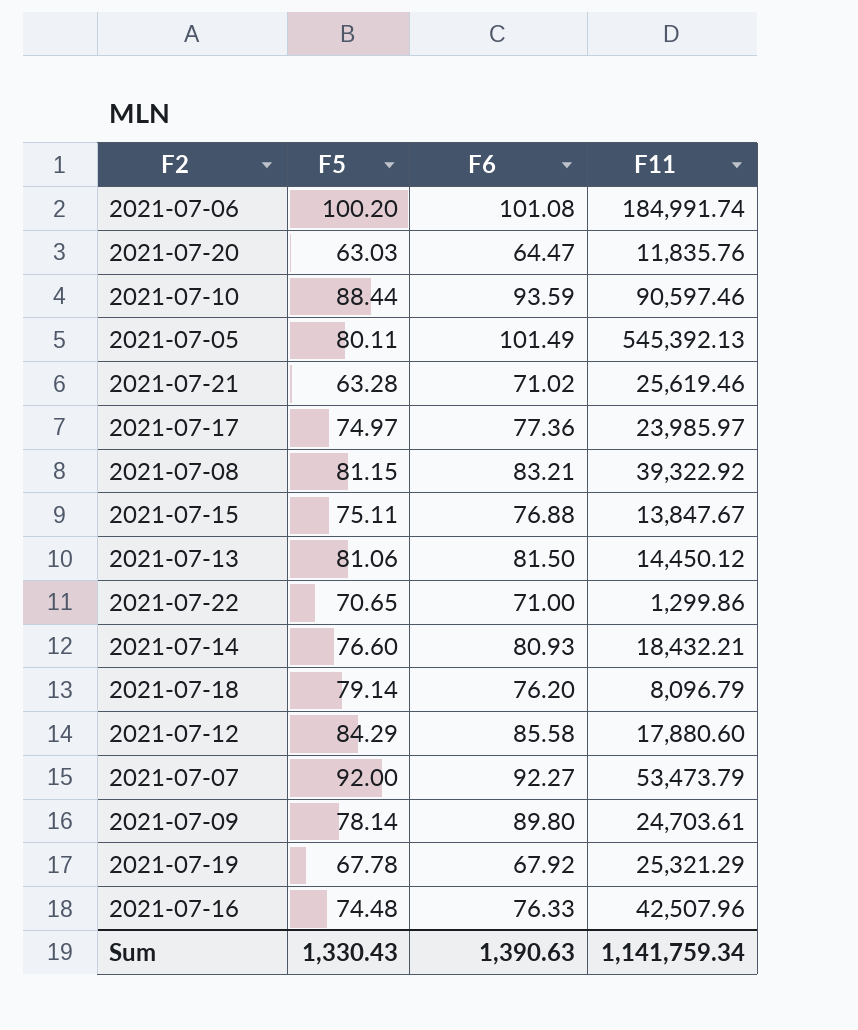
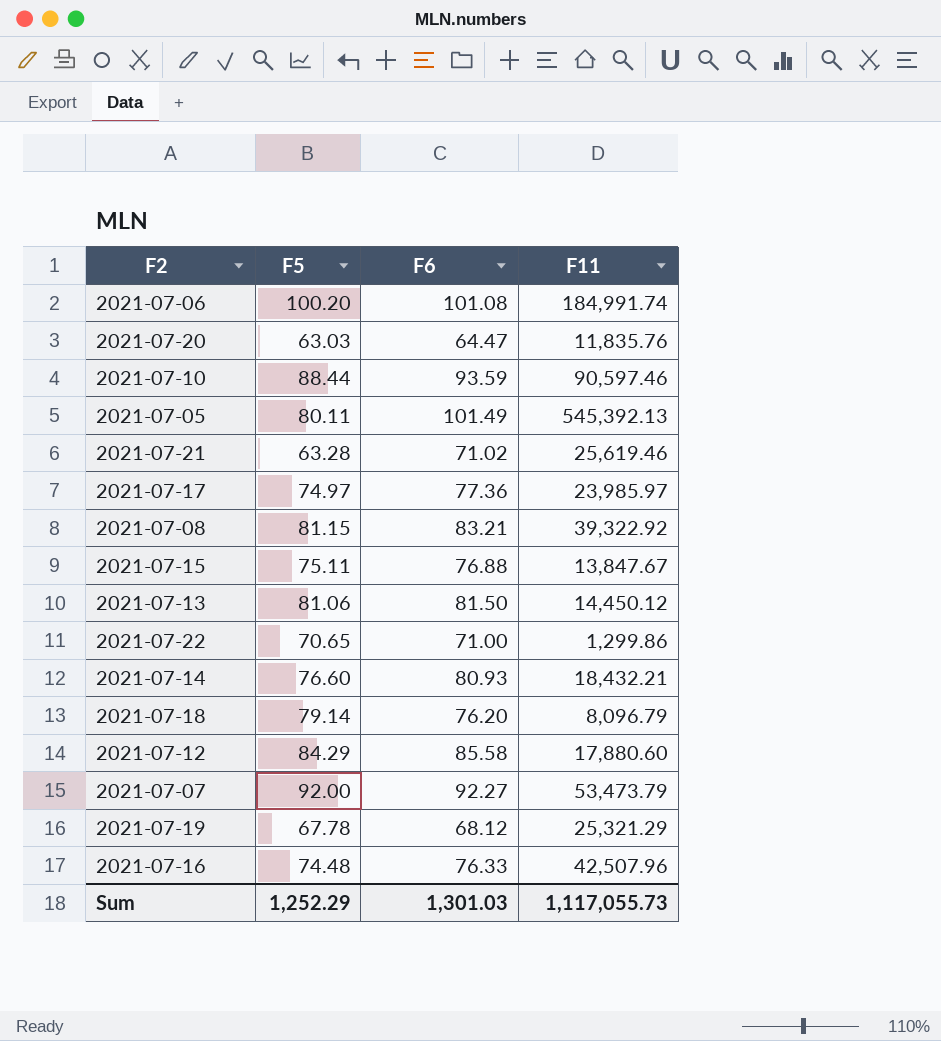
row 2021-07-09: 78.14 | 89.80 | 24,703.61 -> none
2021-07-19 | F6: 67.92 -> 68.12
Sum | F5: 1,330.43 -> 1,252.29
Sum | F6: 1,390.63 -> 1,301.03
Sum | F11: 1,141,759.34 -> 1,117,055.73

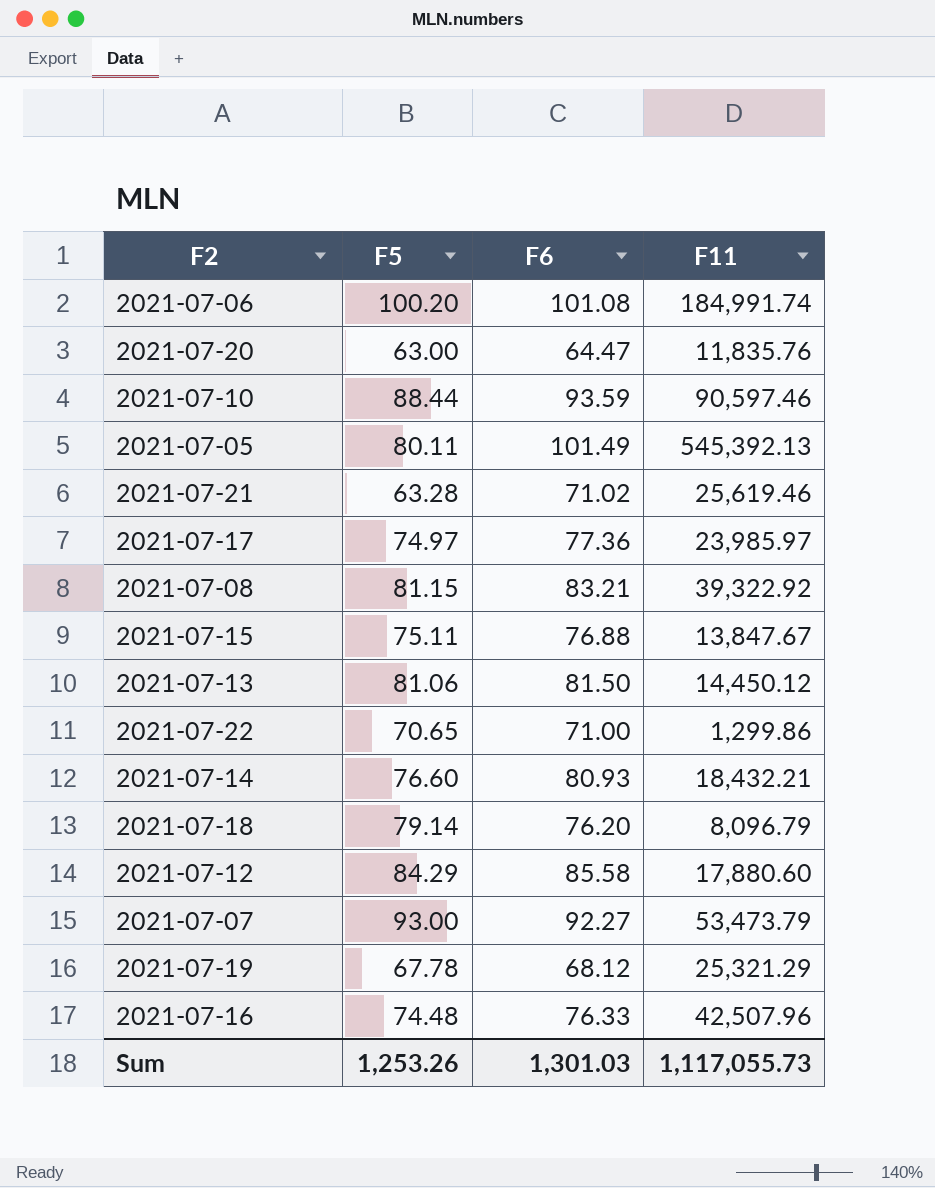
2021-07-20 | F5: 63.03 -> 63.00
2021-07-07 | F5: 92.00 -> 93.00
Sum | F5: 1,252.29 -> 1,253.26

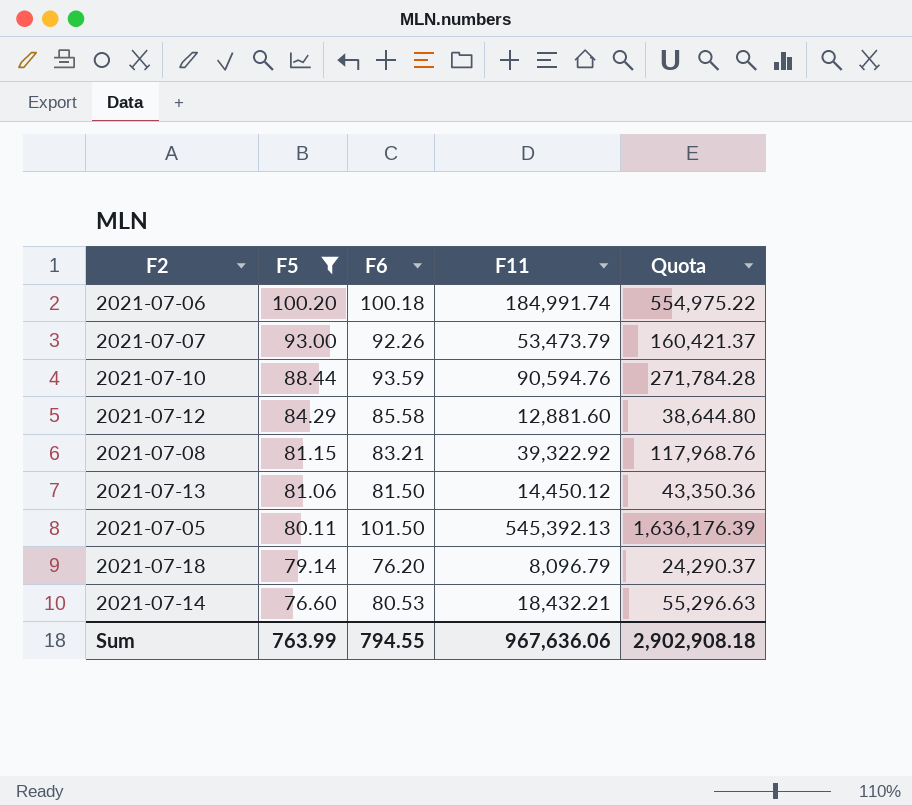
filter: none -> F5 >= 76.60
row order: none -> F5 descending
column Quota | formula: none -> [F11] * 3
2021-07-06 | F6: 101.08 -> 100.18
2021-07-07 | F6: 92.27 -> 92.26
2021-07-10 | F11: 90,597.46 -> 90,594.76
2021-07-12 | F11: 17,880.60 -> 12,881.60
2021-07-05 | F6: 101.49 -> 101.50
2021-07-14 | F6: 80.93 -> 80.53
Sum | F5: 1,253.26 -> 763.99
Sum | F6: 1,301.03 -> 794.55
Sum | F11: 1,117,055.73 -> 967,636.06

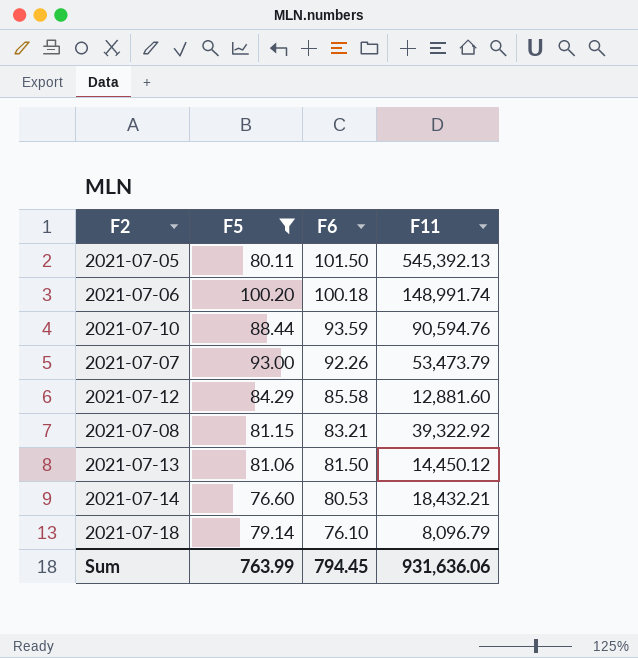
row order: F5 descending -> F6 descending
column Quota | formula: [F11] * 3 -> none
2021-07-06 | F11: 184,991.74 -> 148,991.74
2021-07-18 | F6: 76.20 -> 76.10
Sum | F6: 794.55 -> 794.45
Sum | F11: 967,636.06 -> 931,636.06

